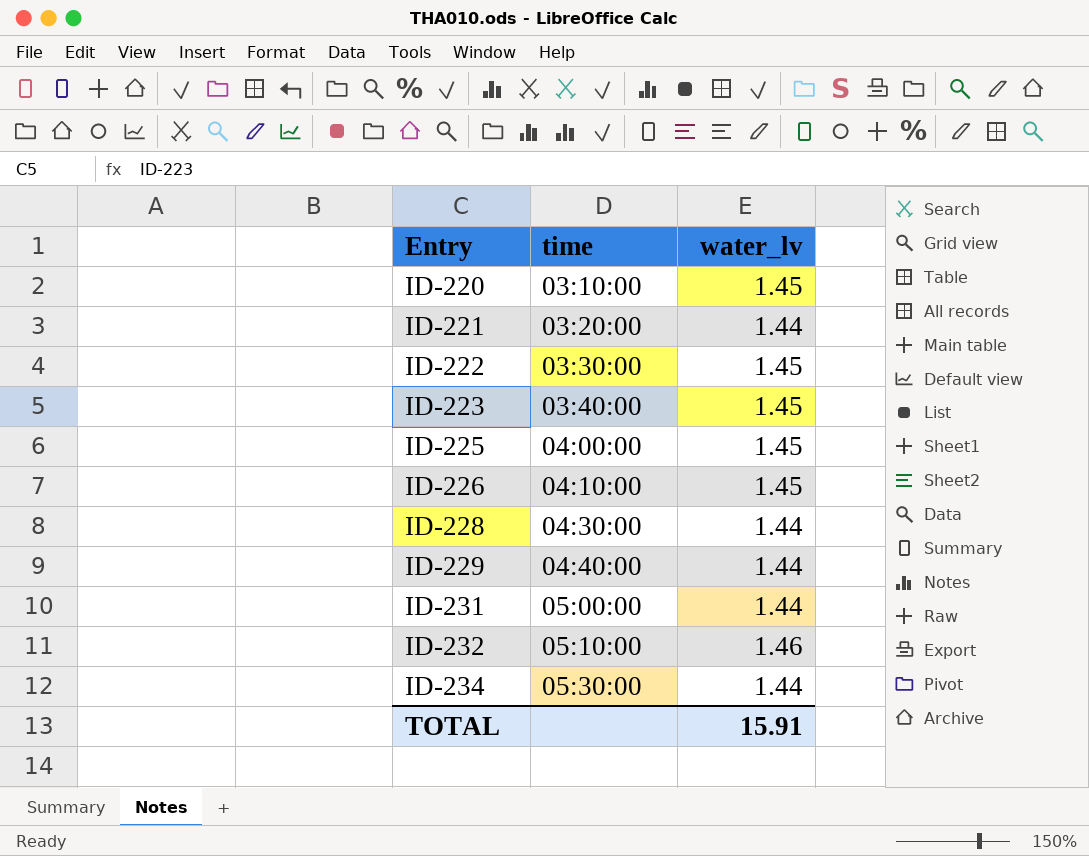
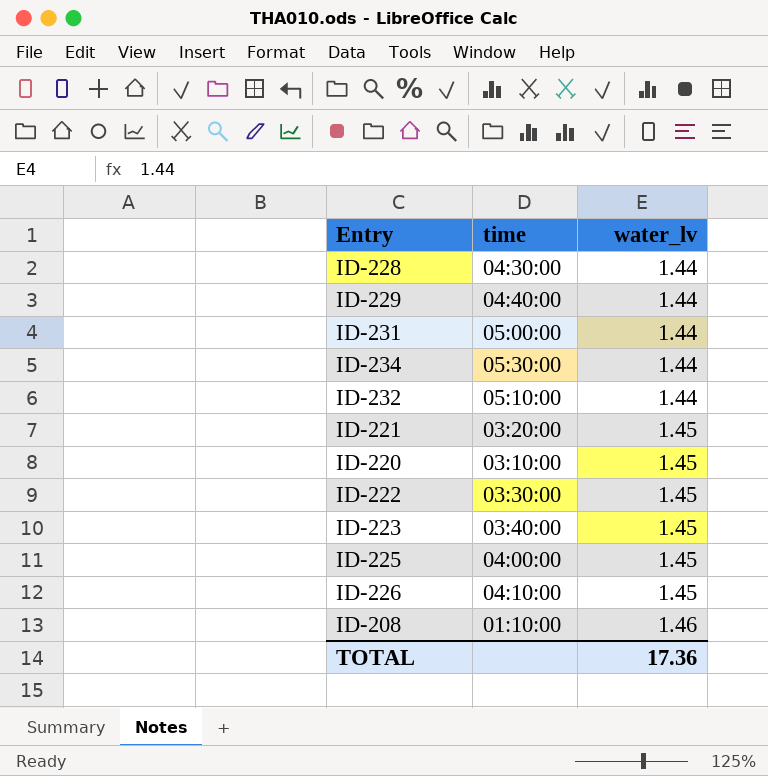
row order: Entry ascending -> water_lv ascending
ID-232 | water_lv: 1.46 -> 1.44
ID-221 | water_lv: 1.44 -> 1.45
row ID-208: none -> 01:10:00 | 1.46
TOTAL | water_lv: 15.91 -> 17.36

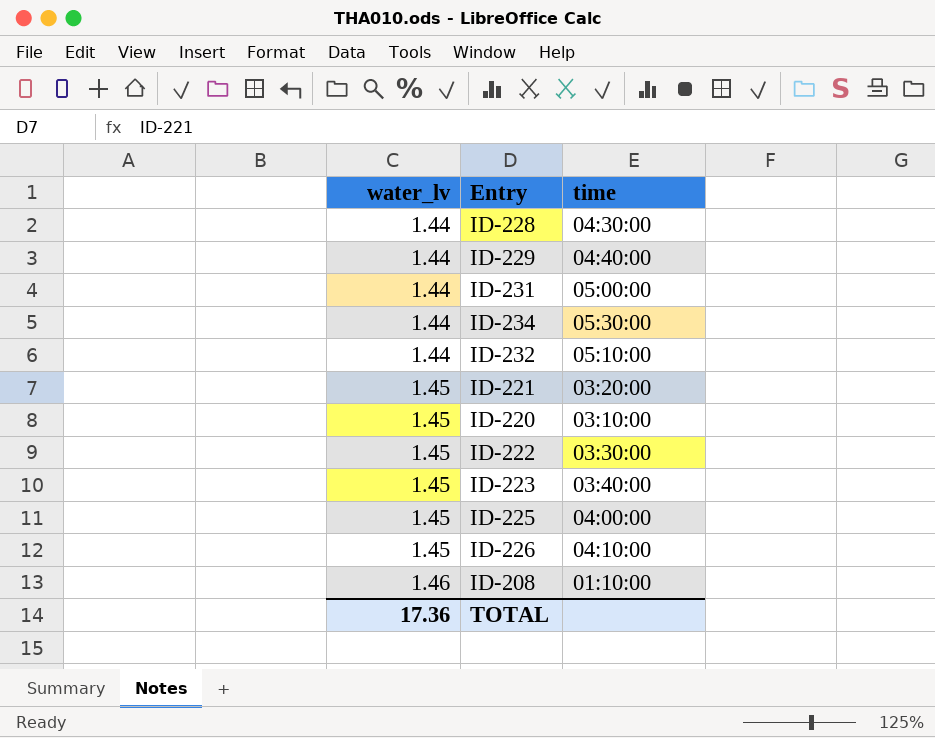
column water_lv | position: 3 -> 1

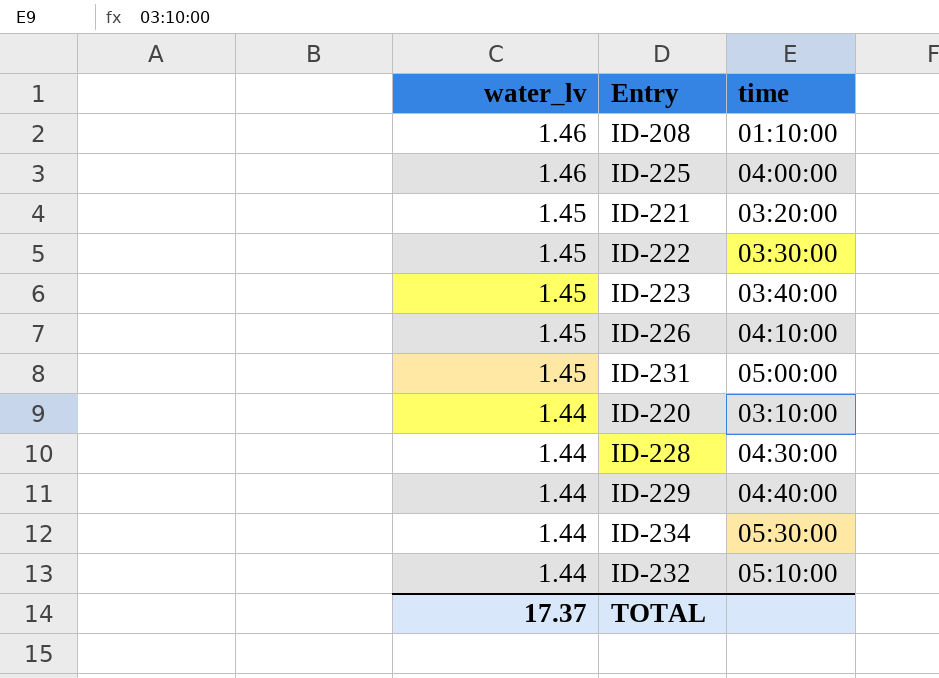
row order: water_lv ascending -> water_lv descending
ID-225 | water_lv: 1.45 -> 1.46
ID-231 | water_lv: 1.44 -> 1.45
ID-220 | water_lv: 1.45 -> 1.44
TOTAL | water_lv: 17.36 -> 17.37

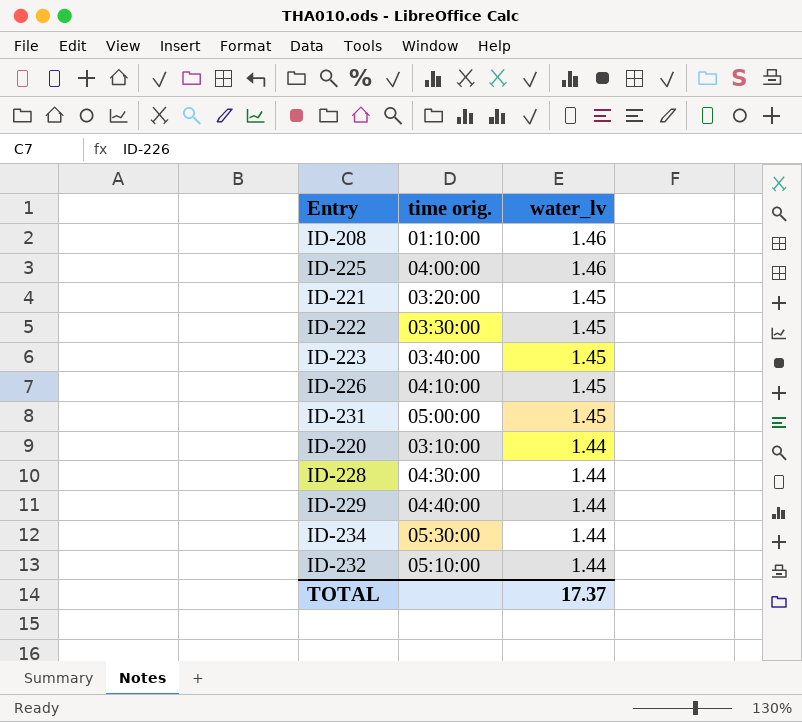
column name: time -> time orig.
column water_lv | position: 1 -> 3

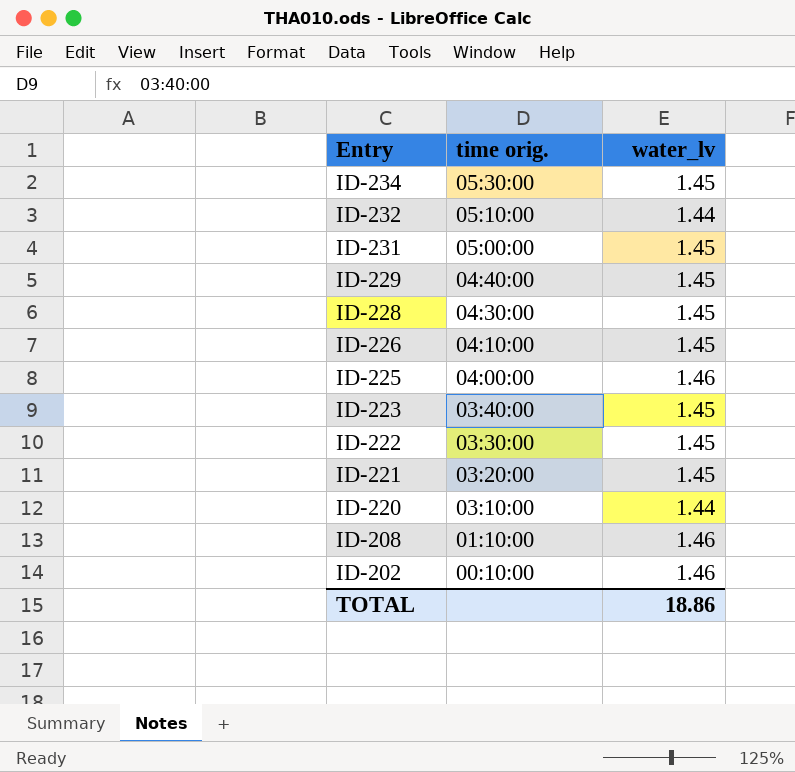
row order: water_lv descending -> Entry descending
ID-234 | water_lv: 1.44 -> 1.45
ID-229 | water_lv: 1.44 -> 1.45
ID-228 | water_lv: 1.44 -> 1.45
row ID-202: none -> 00:10:00 | 1.46
TOTAL | water_lv: 17.37 -> 18.86

